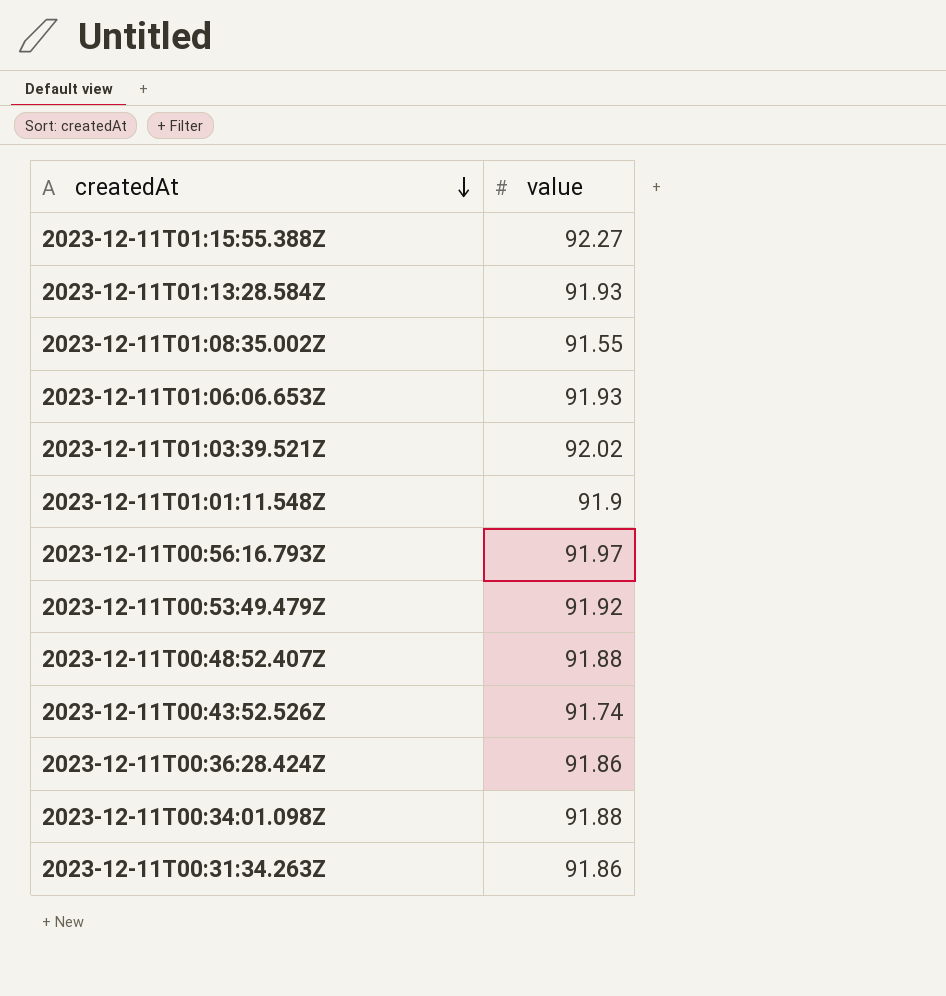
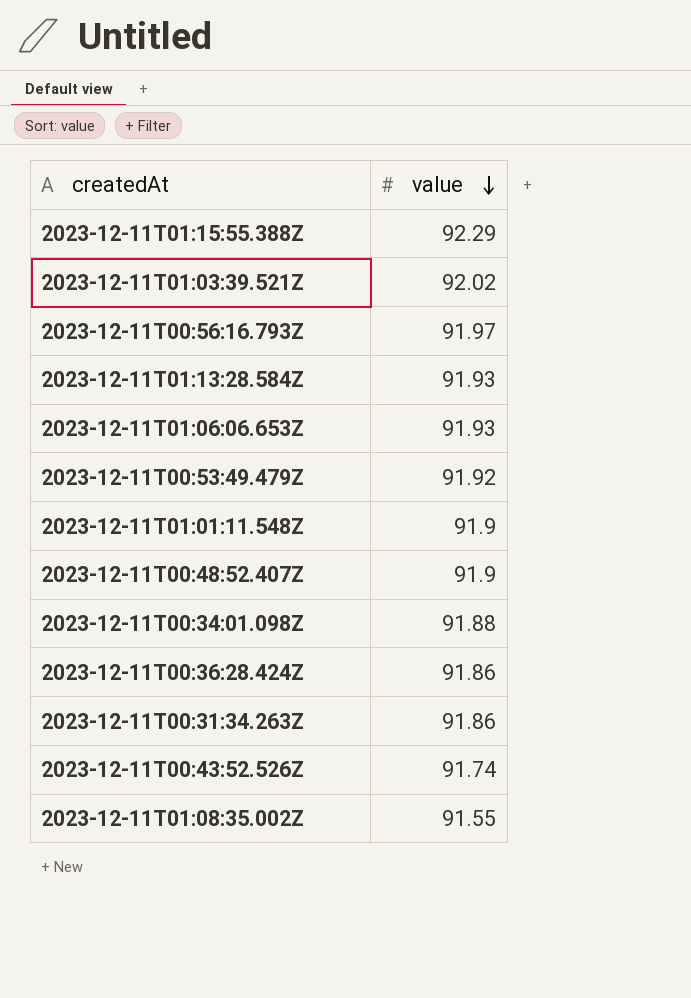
row order: createdAt descending -> value descending
2023-12-11T01:15:55.388Z | value: 92.27 -> 92.29
2023-12-11T00:48:52.407Z | value: 91.88 -> 91.9

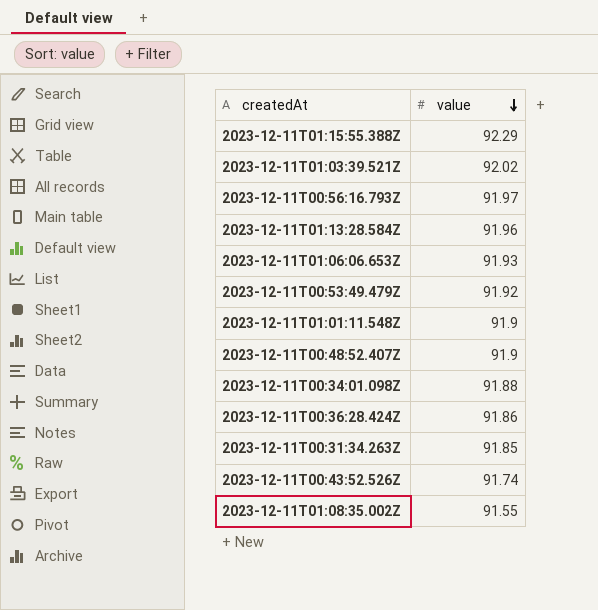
2023-12-11T01:13:28.584Z | value: 91.93 -> 91.96
2023-12-11T00:31:34.263Z | value: 91.86 -> 91.85

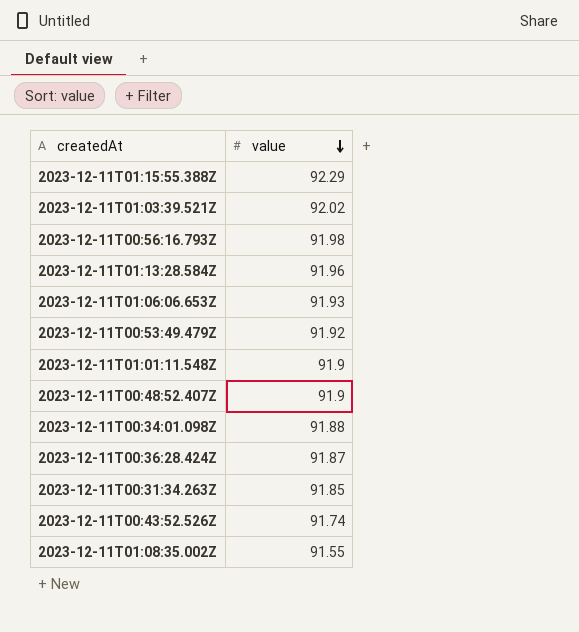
2023-12-11T00:56:16.793Z | value: 91.97 -> 91.98
2023-12-11T00:36:28.424Z | value: 91.86 -> 91.87

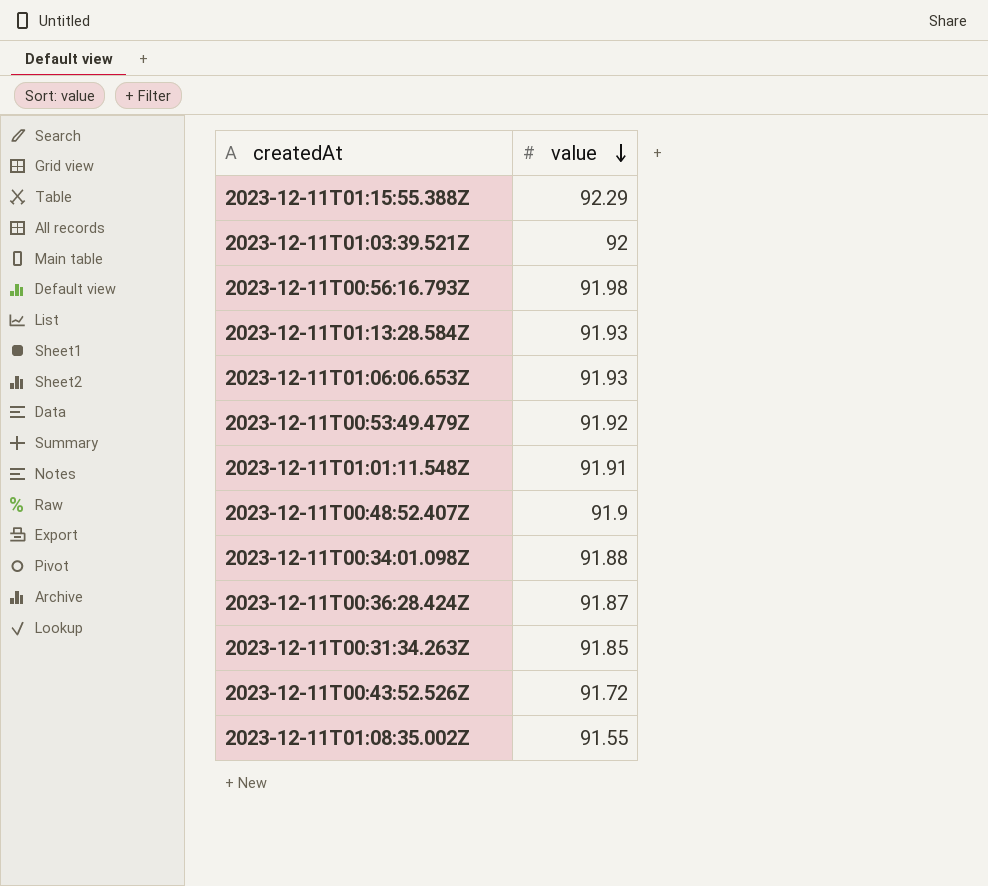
2023-12-11T01:03:39.521Z | value: 92.02 -> 92
2023-12-11T01:13:28.584Z | value: 91.96 -> 91.93
2023-12-11T01:01:11.548Z | value: 91.9 -> 91.91
2023-12-11T00:43:52.526Z | value: 91.74 -> 91.72

